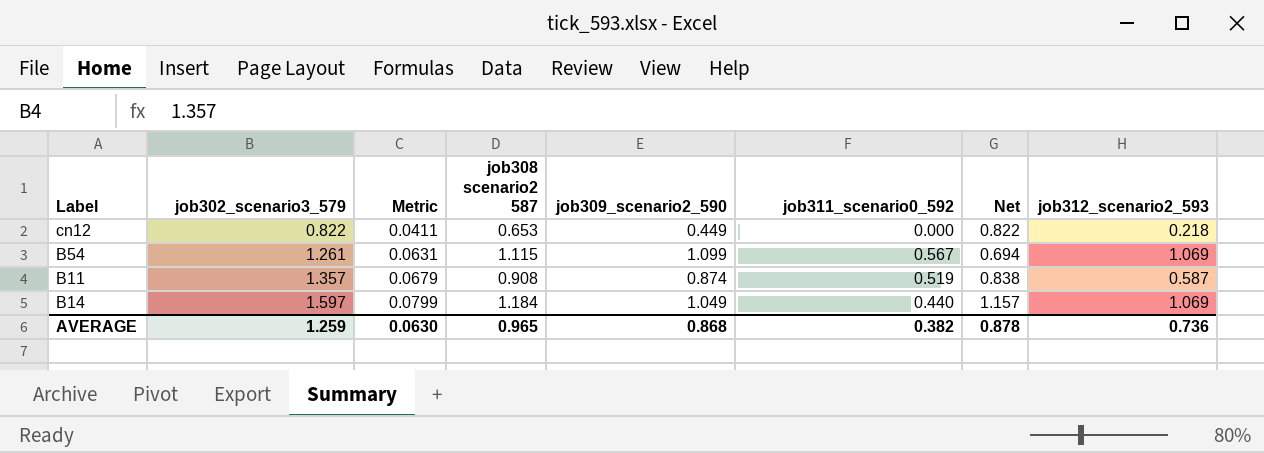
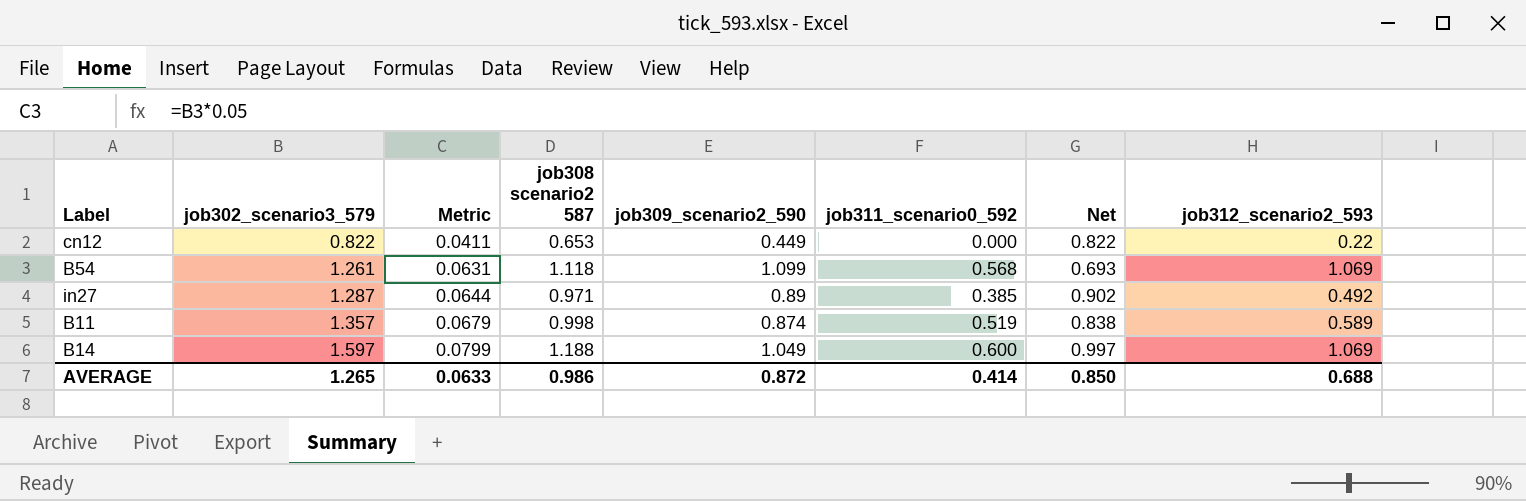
cn12 | job312_scenario2_593: 0.218 -> 0.22
B54 | job308 scenario2 587: 1.115 -> 1.118
B54 | job311_scenario0_592: 0.567 -> 0.568
B54 | Net: 0.694 -> 0.693
row in27: none -> 1.287 | 0.0644 | 0.971 | 0.89 | 0.385 | 0.902 | 0.492
B11 | job308 scenario2 587: 0.908 -> 0.998
B11 | job312_scenario2_593: 0.587 -> 0.589
B14 | job308 scenario2 587: 1.184 -> 1.188
B14 | job311_scenario0_592: 0.440 -> 0.600
B14 | Net: 1.157 -> 0.997
AVERAGE | job302_scenario3_579: 1.259 -> 1.265
AVERAGE | Metric: 0.0630 -> 0.0633
AVERAGE | job308 scenario2 587: 0.965 -> 0.986
AVERAGE | job309_scenario2_590: 0.868 -> 0.872
AVERAGE | job311_scenario0_592: 0.382 -> 0.414
AVERAGE | Net: 0.878 -> 0.850
AVERAGE | job312_scenario2_593: 0.736 -> 0.688

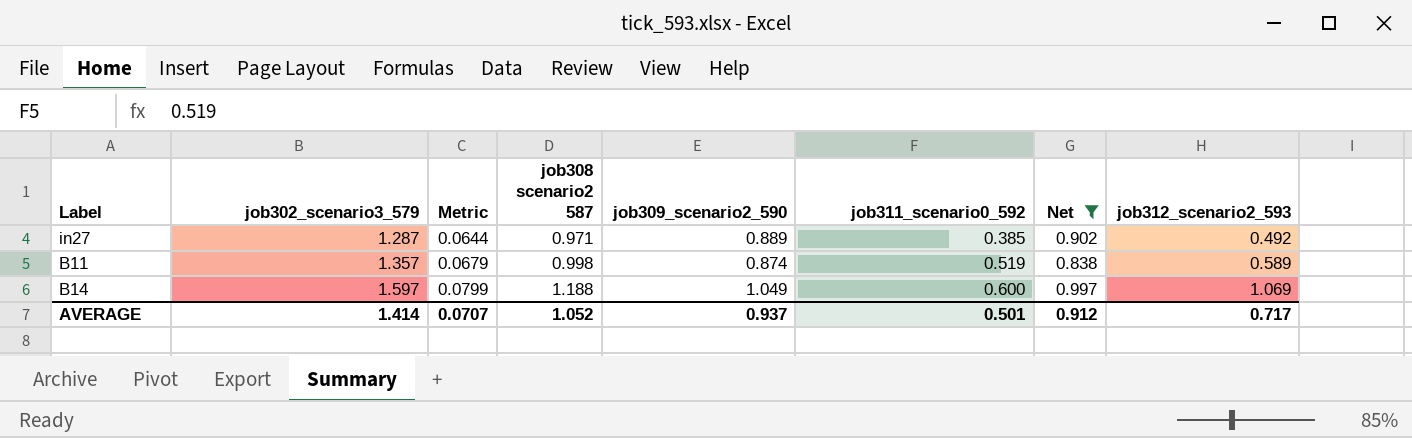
filter: none -> Net >= 0.838
in27 | job309_scenario2_590: 0.89 -> 0.889
AVERAGE | job302_scenario3_579: 1.265 -> 1.414
AVERAGE | Metric: 0.0633 -> 0.0707
AVERAGE | job308 scenario2 587: 0.986 -> 1.052
AVERAGE | job309_scenario2_590: 0.872 -> 0.937
AVERAGE | job311_scenario0_592: 0.414 -> 0.501
AVERAGE | Net: 0.850 -> 0.912
AVERAGE | job312_scenario2_593: 0.688 -> 0.717

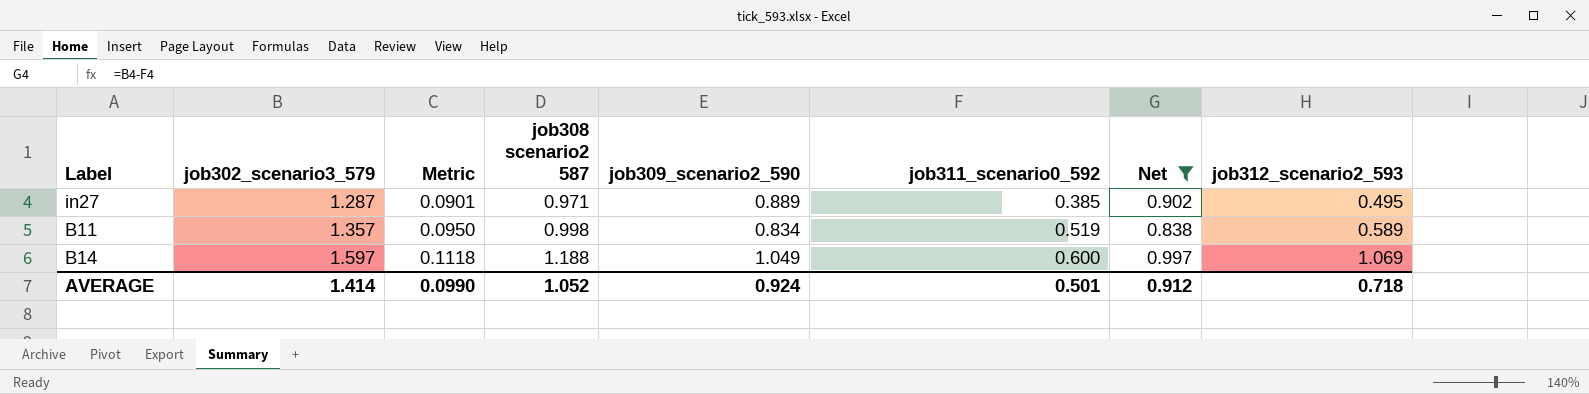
column Metric | formula: [job302_scenario3_579] * 0.05 -> [job302_scenario3_579] * 0.07
in27 | job312_scenario2_593: 0.492 -> 0.495
B11 | job309_scenario2_590: 0.874 -> 0.834
AVERAGE | Metric: 0.0707 -> 0.0990
AVERAGE | job309_scenario2_590: 0.937 -> 0.924
AVERAGE | job312_scenario2_593: 0.717 -> 0.718

